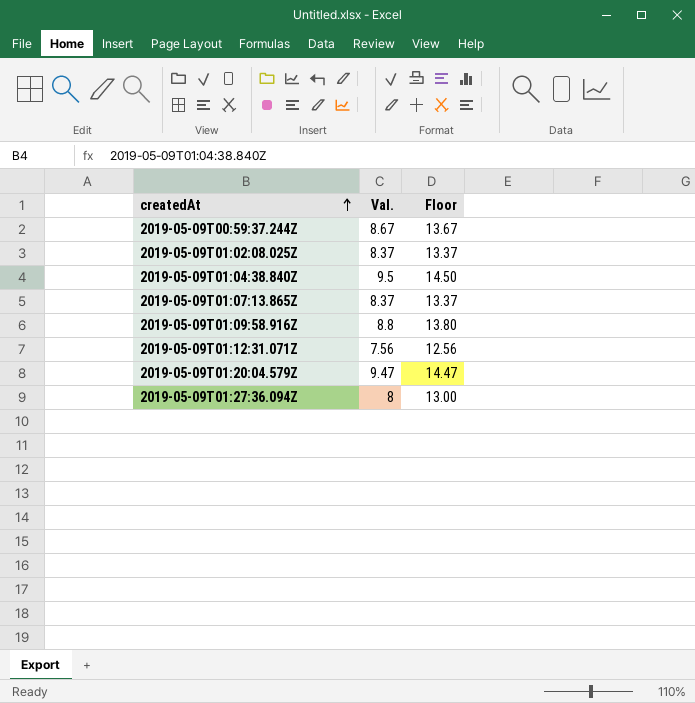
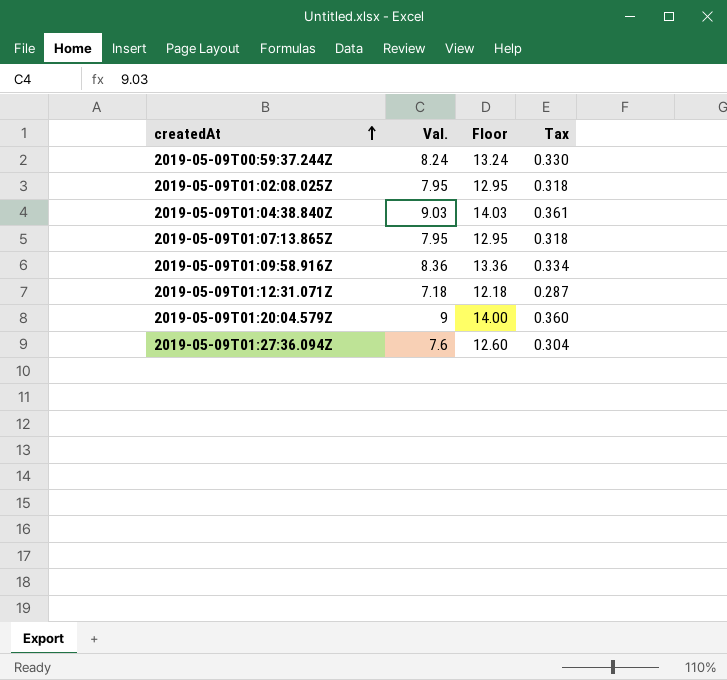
column Tax | formula: none -> [Val.] * 0.04
2019-05-09T00:59:37.244Z | Val.: 8.67 -> 8.24
2019-05-09T00:59:37.244Z | Floor: 13.67 -> 13.24
2019-05-09T01:02:08.025Z | Val.: 8.37 -> 7.95
2019-05-09T01:02:08.025Z | Floor: 13.37 -> 12.95
2019-05-09T01:04:38.840Z | Val.: 9.5 -> 9.03
2019-05-09T01:04:38.840Z | Floor: 14.50 -> 14.03
2019-05-09T01:07:13.865Z | Val.: 8.37 -> 7.95
2019-05-09T01:07:13.865Z | Floor: 13.37 -> 12.95
2019-05-09T01:09:58.916Z | Val.: 8.8 -> 8.36
2019-05-09T01:09:58.916Z | Floor: 13.80 -> 13.36
2019-05-09T01:12:31.071Z | Val.: 7.56 -> 7.18
2019-05-09T01:12:31.071Z | Floor: 12.56 -> 12.18
2019-05-09T01:20:04.579Z | Val.: 9.47 -> 9
2019-05-09T01:20:04.579Z | Floor: 14.47 -> 14.00
2019-05-09T01:27:36.094Z | Val.: 8 -> 7.6
2019-05-09T01:27:36.094Z | Floor: 13.00 -> 12.60

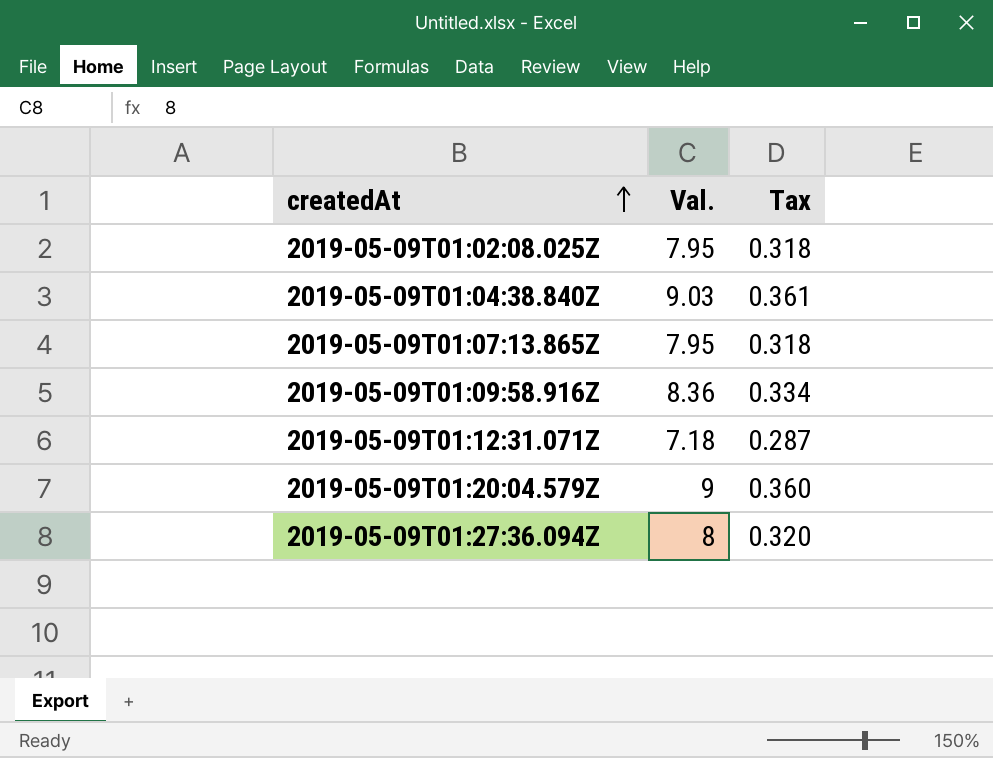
column Floor | formula: [Val.] + 5 -> none
row 2019-05-09T00:59:37.244Z: 8.24 | 13.24 | 0.330 -> none
2019-05-09T01:27:36.094Z | Val.: 7.6 -> 8
2019-05-09T01:27:36.094Z | Tax: 0.304 -> 0.320

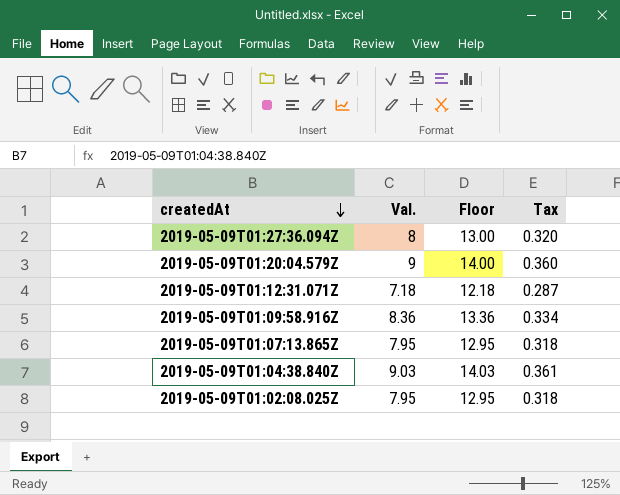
row order: createdAt ascending -> createdAt descending
column Floor | formula: none -> [Val.] + 5

